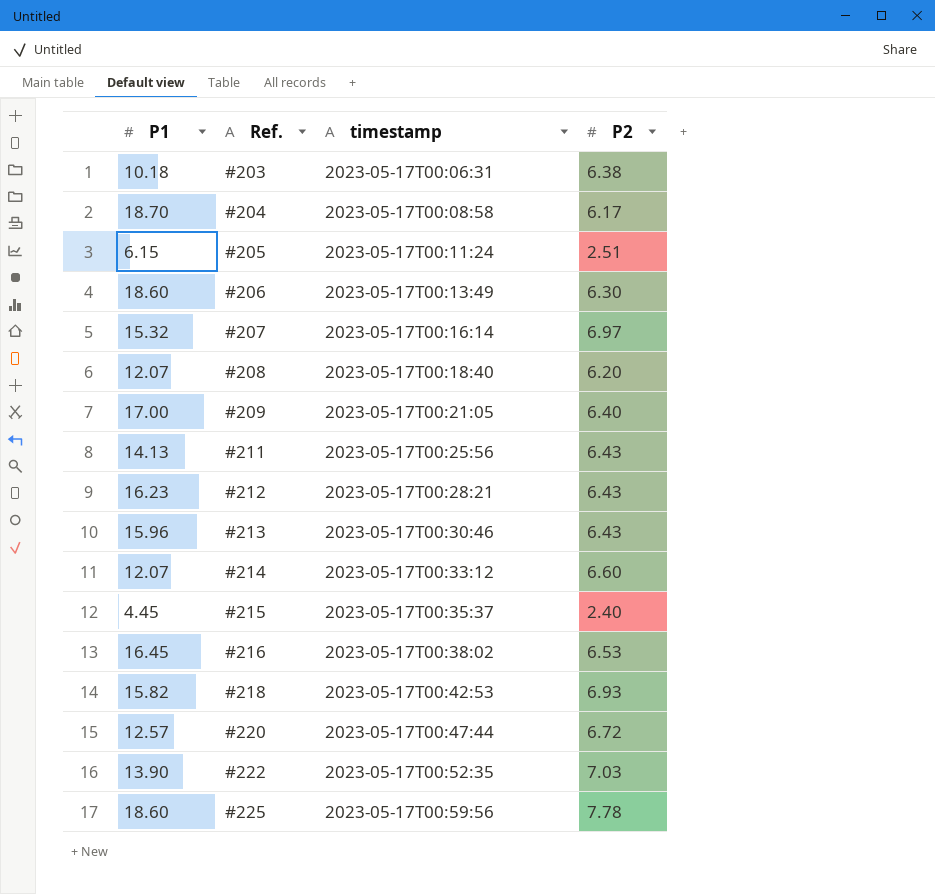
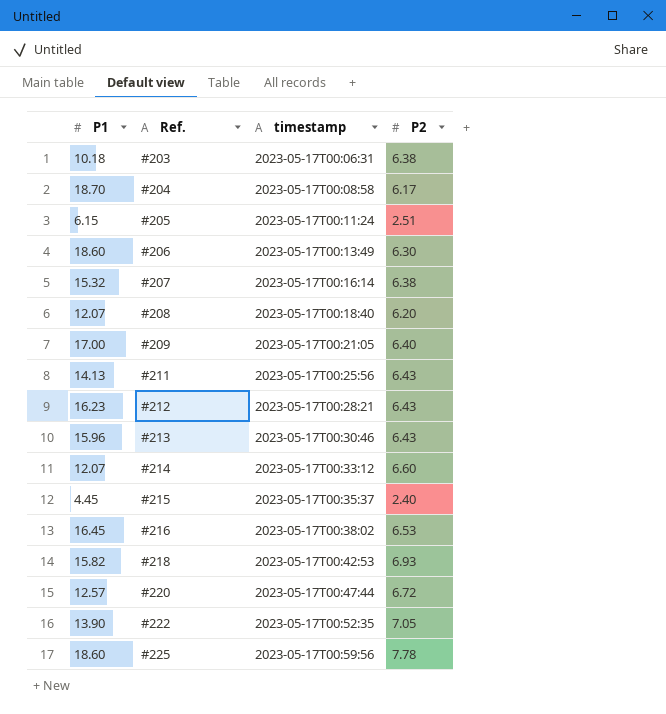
#207 | P2: 6.97 -> 6.38
#222 | P2: 7.03 -> 7.05

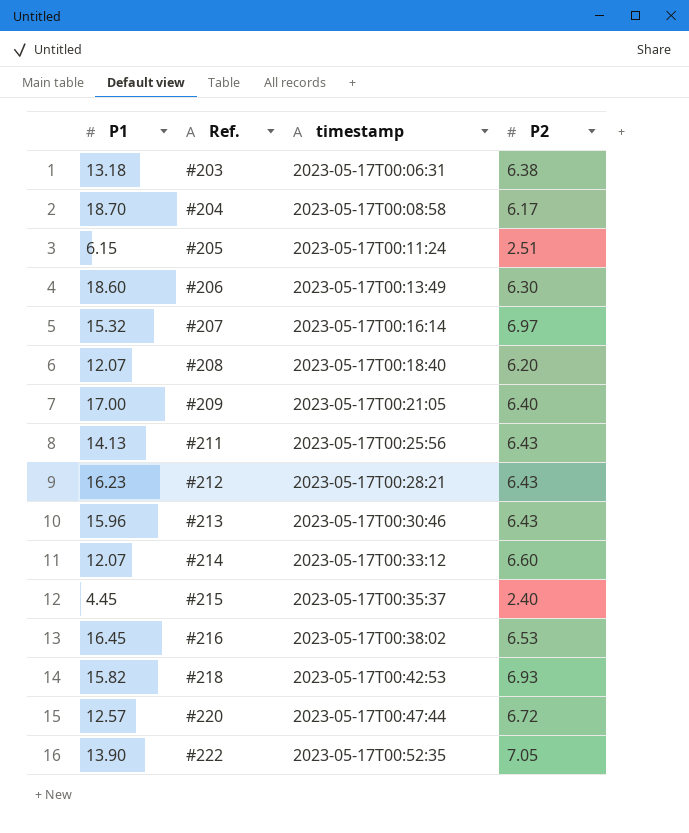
row #225: 18.60 | 2023-05-17T00:59:56 | 7.78 -> none
#203 | P1: 10.18 -> 13.18
#207 | P2: 6.38 -> 6.97

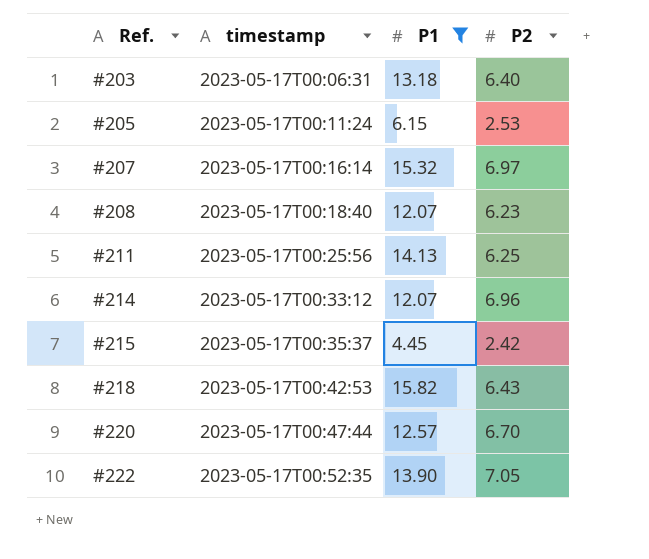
filter: none -> P1 <= 15.82
column P1 | position: 1 -> 3
#203 | P2: 6.38 -> 6.40
#205 | P2: 2.51 -> 2.53
#208 | P2: 6.20 -> 6.23
#211 | P2: 6.43 -> 6.25
#214 | P2: 6.60 -> 6.96
#215 | P2: 2.40 -> 2.42
#218 | P2: 6.93 -> 6.43
#220 | P2: 6.72 -> 6.70

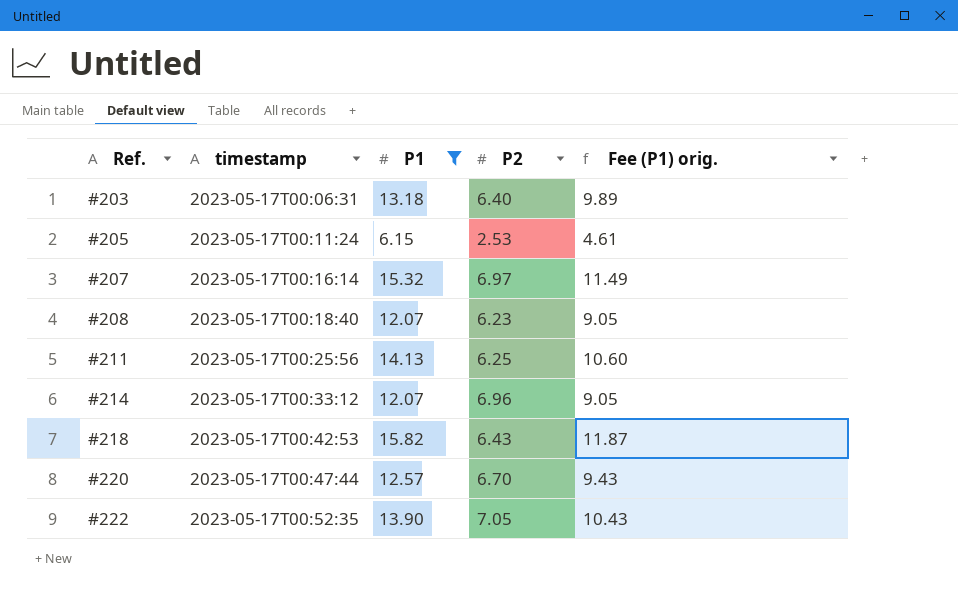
column Fee (P1) orig. | formula: none -> [P1] * 0.75
row #215: 2023-05-17T00:35:37 | 4.45 | 2.42 -> none

